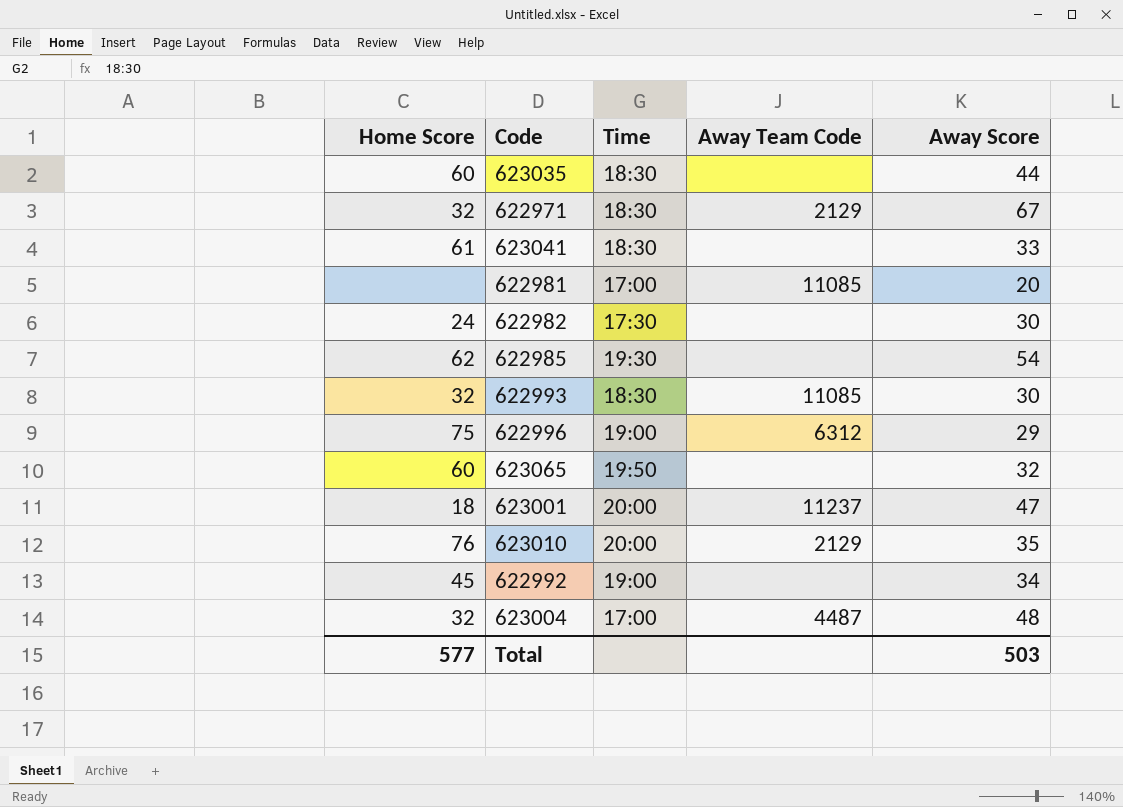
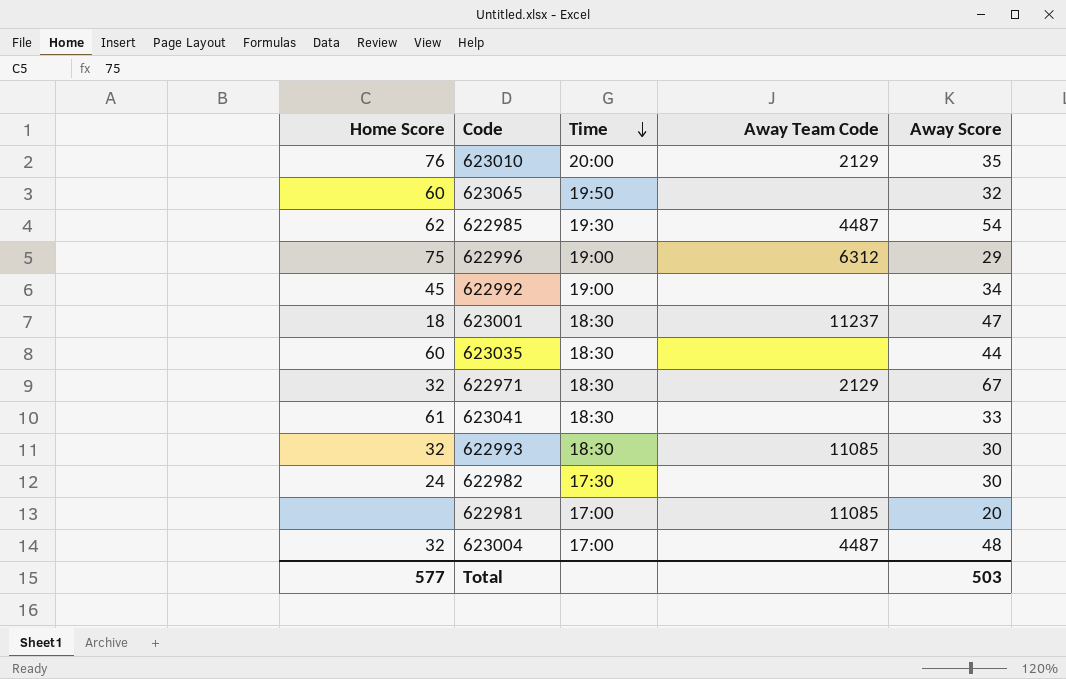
row order: none -> Time descending
622985 | Away Team Code: none -> 4487
623001 | Time: 20:00 -> 18:30

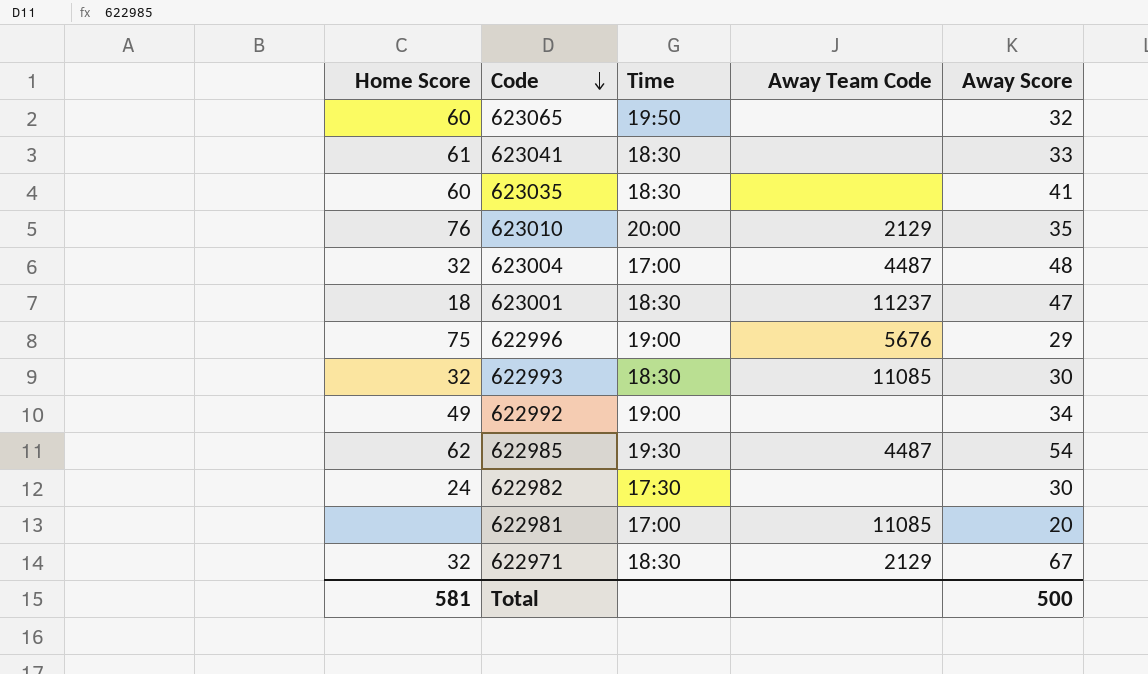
row order: Time descending -> Code descending
623035 | Away Score: 44 -> 41
622996 | Away Team Code: 6312 -> 5676
622992 | Home Score: 45 -> 49
Total | Home Score: 577 -> 581
Total | Away Score: 503 -> 500

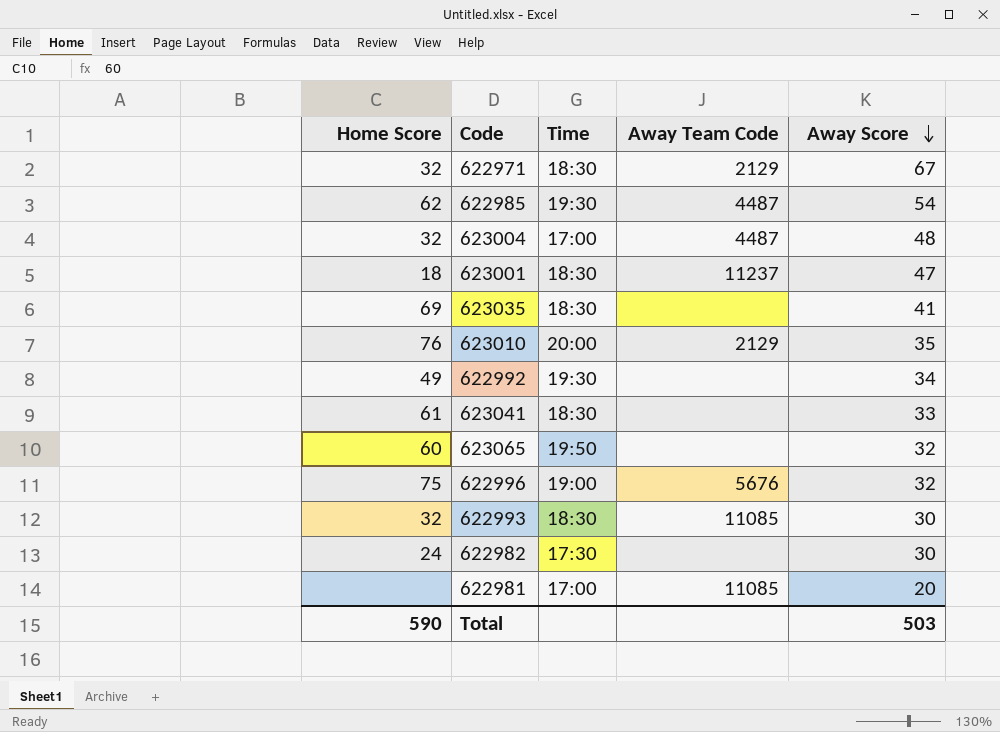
row order: Code descending -> Away Score descending
623035 | Home Score: 60 -> 69
622992 | Time: 19:00 -> 19:30
622996 | Away Score: 29 -> 32
Total | Home Score: 581 -> 590
Total | Away Score: 500 -> 503

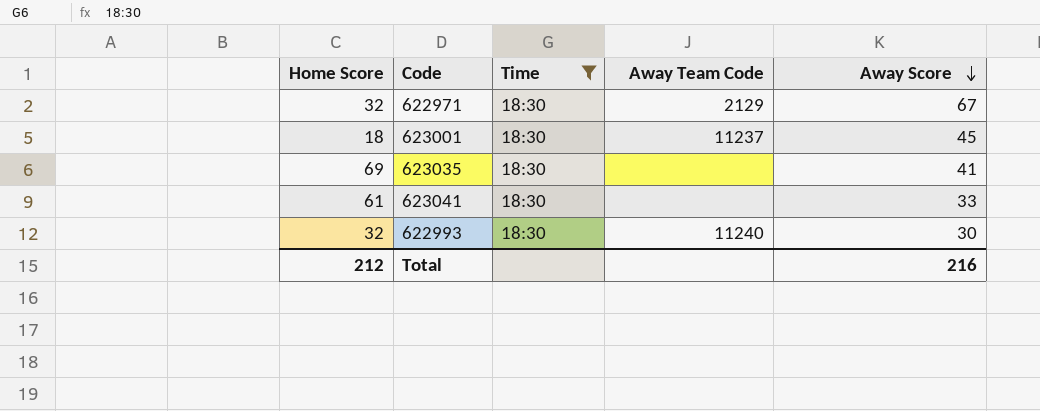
filter: none -> Time = 18:30
623001 | Away Score: 47 -> 45
622993 | Away Team Code: 11085 -> 11240
Total | Home Score: 590 -> 212
Total | Away Score: 503 -> 216

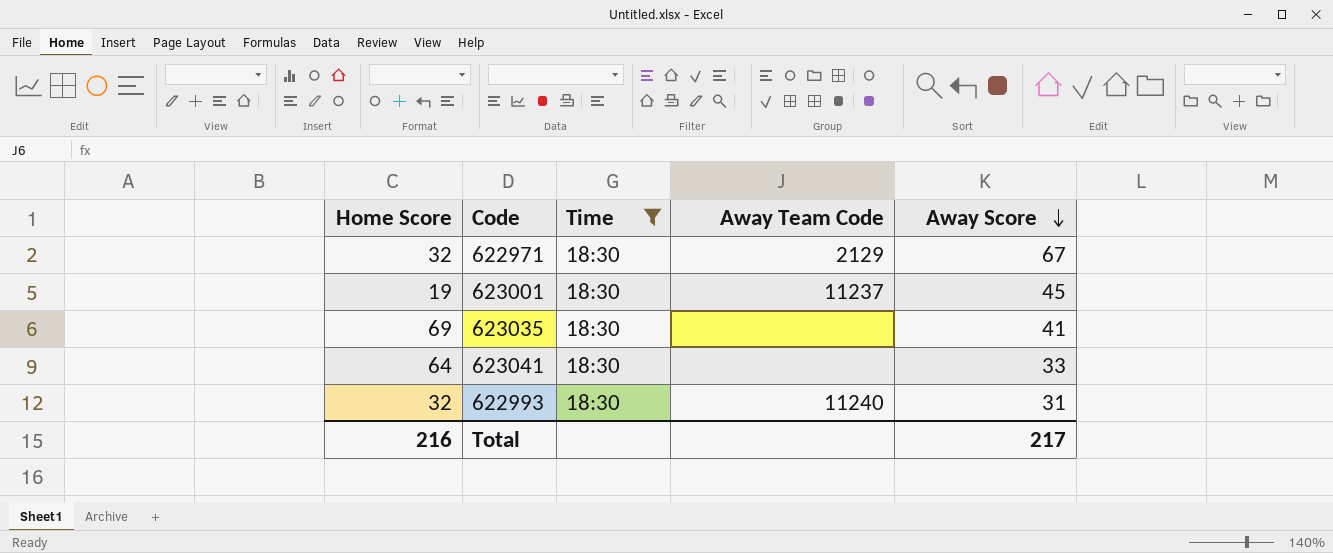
623001 | Home Score: 18 -> 19
623041 | Home Score: 61 -> 64
622993 | Away Score: 30 -> 31
Total | Home Score: 212 -> 216
Total | Away Score: 216 -> 217

